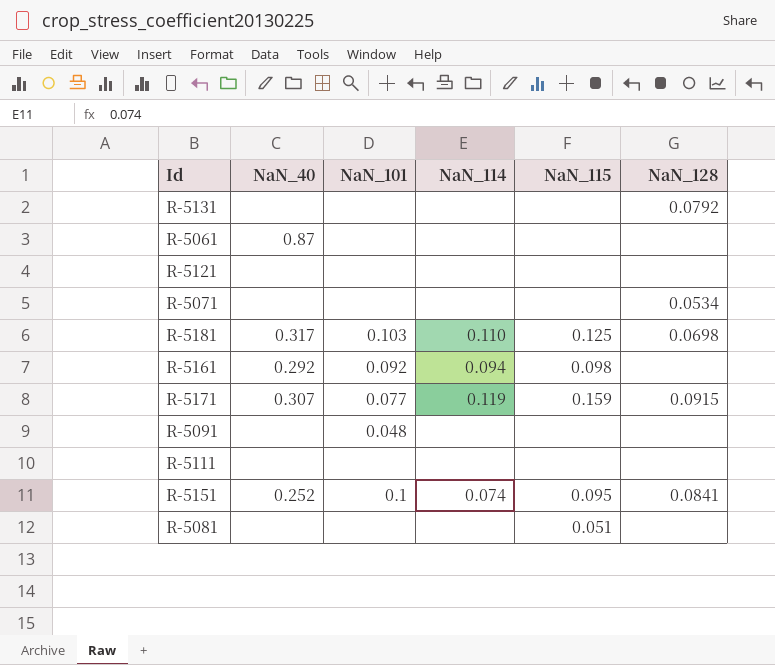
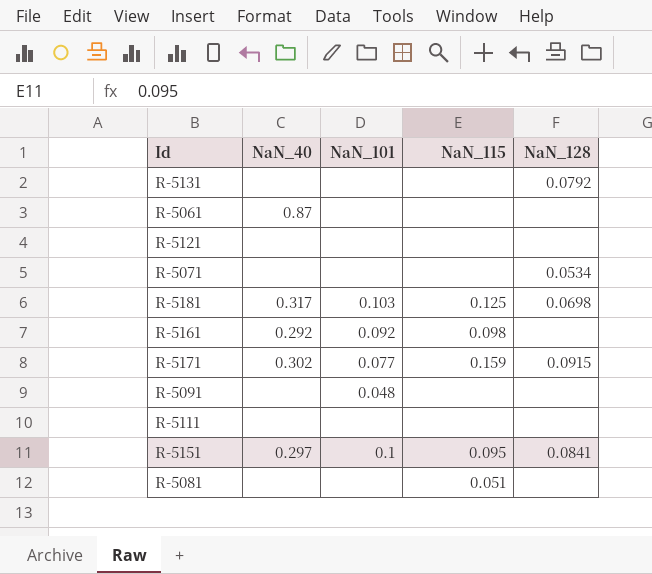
column NaN_114 | position: 4 -> none
R-5171 | NaN_40: 0.307 -> 0.302
R-5151 | NaN_40: 0.252 -> 0.297

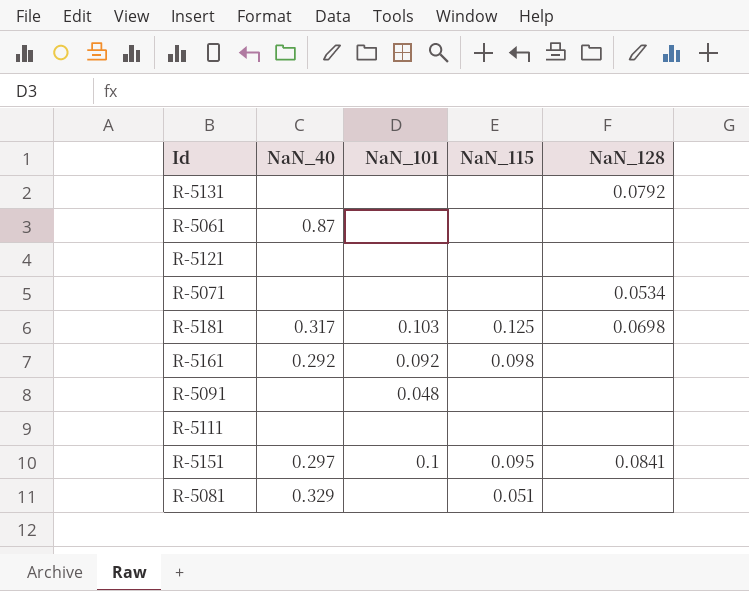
row R-5171: 0.302 | 0.077 | 0.159 | 0.0915 -> none
R-5081 | NaN_40: none -> 0.329

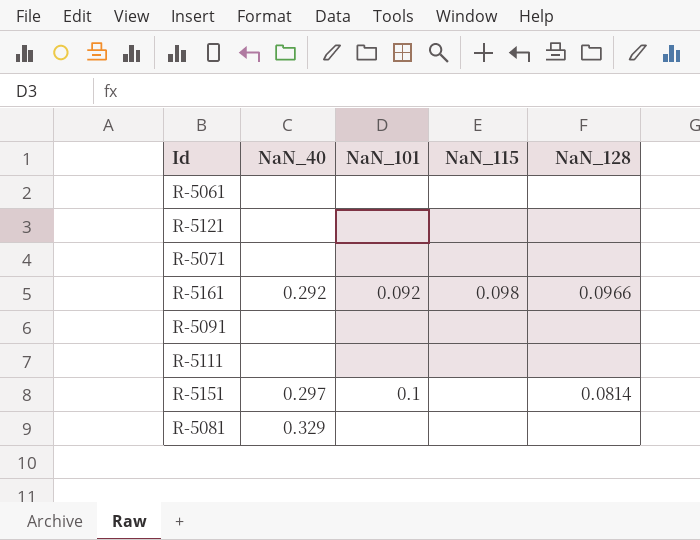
row R-5131: none | none | none | 0.0792 -> none
row R-5181: 0.317 | 0.103 | 0.125 | 0.0698 -> none
R-5061 | NaN_40: 0.87 -> none
R-5071 | NaN_128: 0.0534 -> none
R-5161 | NaN_128: none -> 0.0966
R-5091 | NaN_101: 0.048 -> none
R-5151 | NaN_115: 0.095 -> none
R-5151 | NaN_128: 0.0841 -> 0.0814
R-5081 | NaN_115: 0.051 -> none

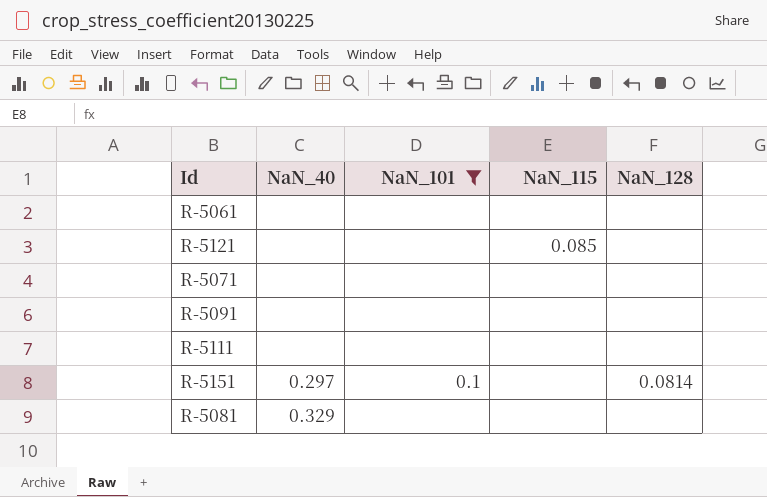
filter: none -> NaN_101 != 0.092
R-5121 | NaN_115: none -> 0.085

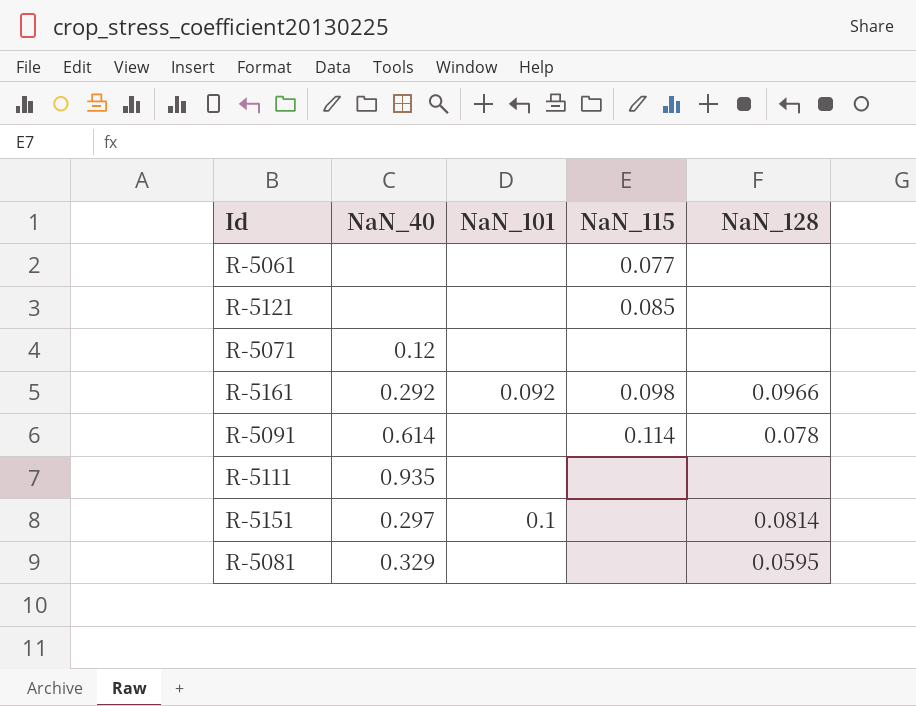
filter: NaN_101 != 0.092 -> none
R-5061 | NaN_115: none -> 0.077
R-5071 | NaN_40: none -> 0.12
R-5091 | NaN_40: none -> 0.614
R-5091 | NaN_115: none -> 0.114
R-5091 | NaN_128: none -> 0.078
R-5111 | NaN_40: none -> 0.935
R-5081 | NaN_128: none -> 0.0595

